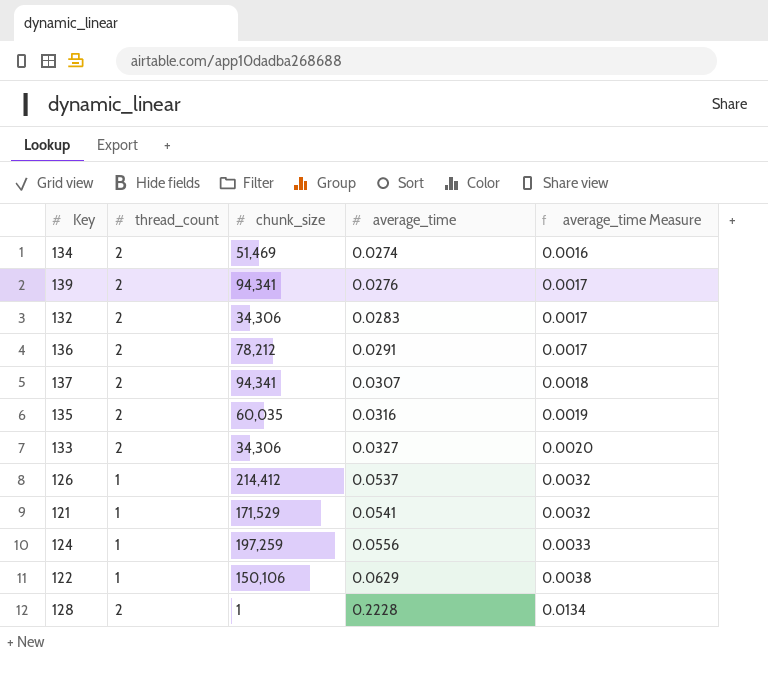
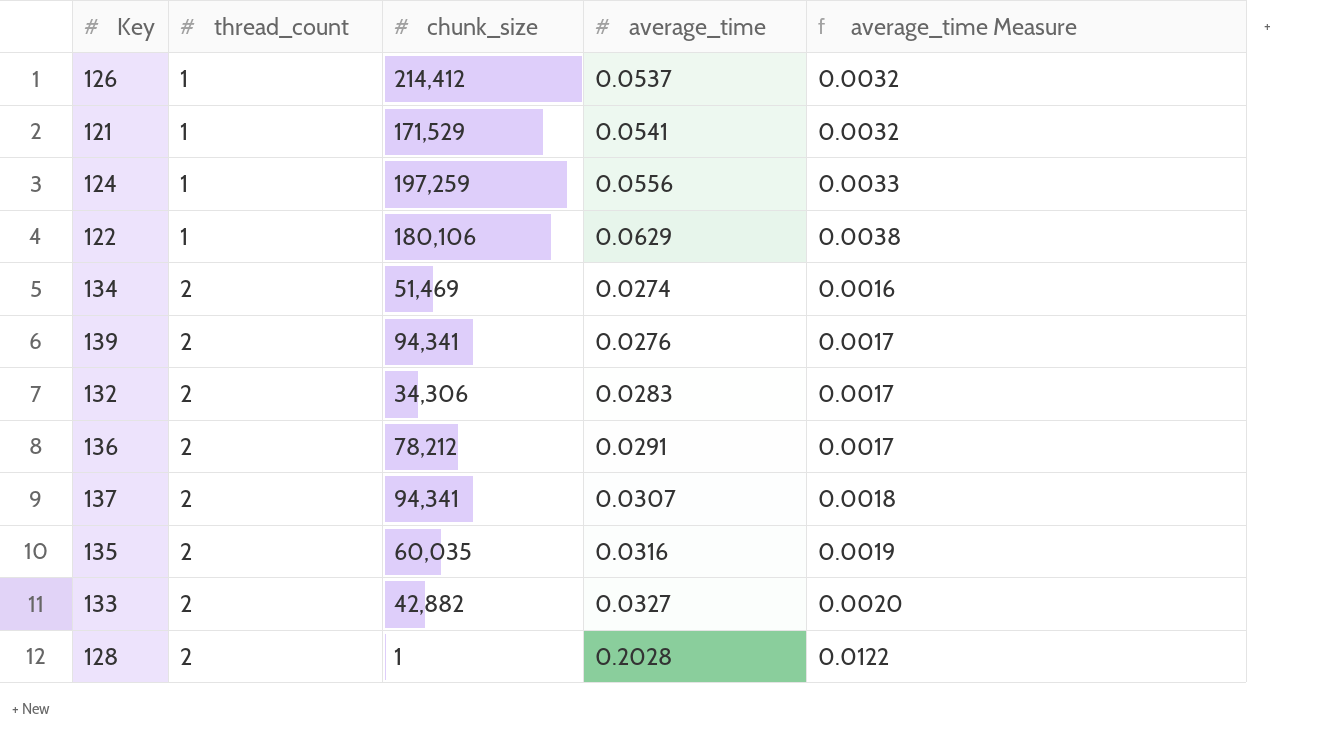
row order: average_time ascending -> thread_count ascending
122 | chunk_size: 150,106 -> 180,106
133 | chunk_size: 34,306 -> 42,882
128 | average_time: 0.2228 -> 0.2028
128 | average_time Measure: 0.0134 -> 0.0122

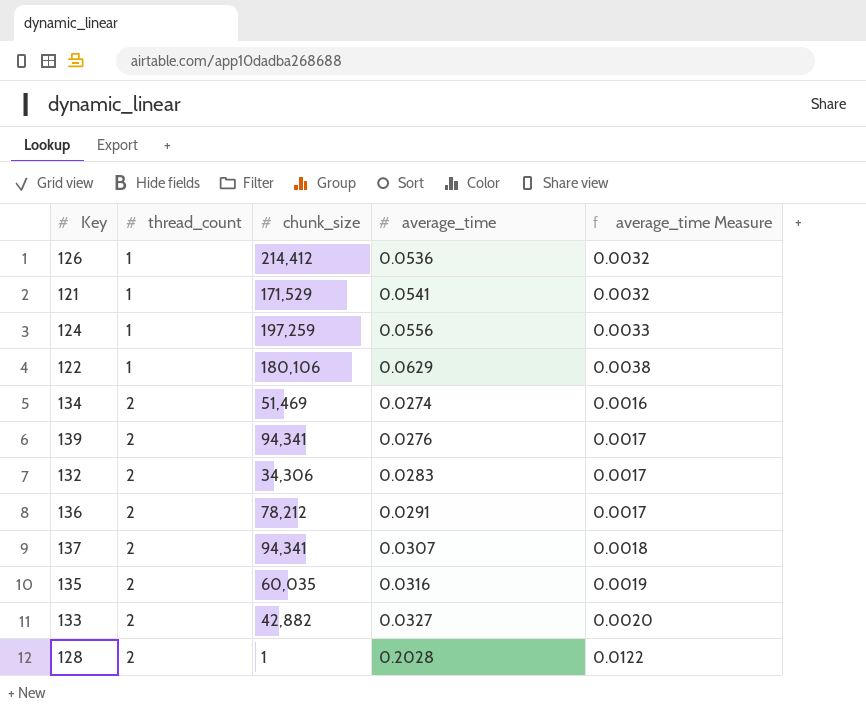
126 | average_time: 0.0537 -> 0.0536

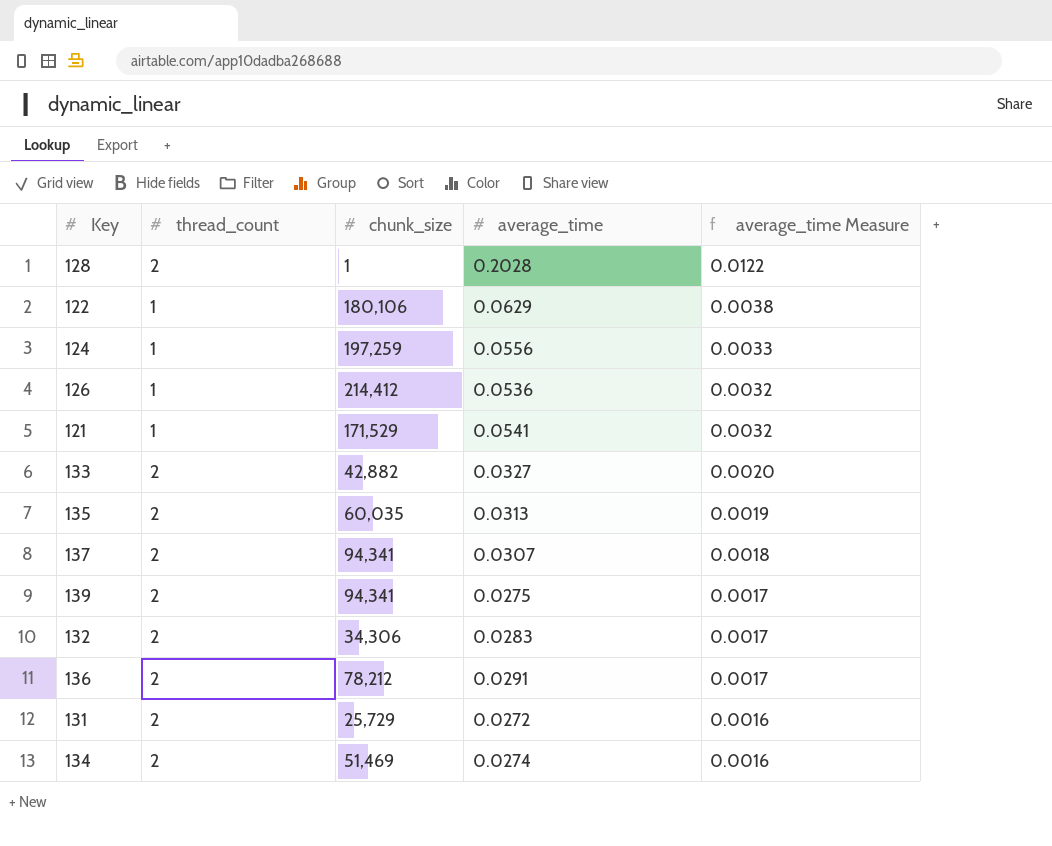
row order: thread_count ascending -> average_time Measure descending
135 | average_time: 0.0316 -> 0.0313
139 | average_time: 0.0276 -> 0.0275
row 131: none -> 2 | 25,729 | 0.0272 | 0.0016

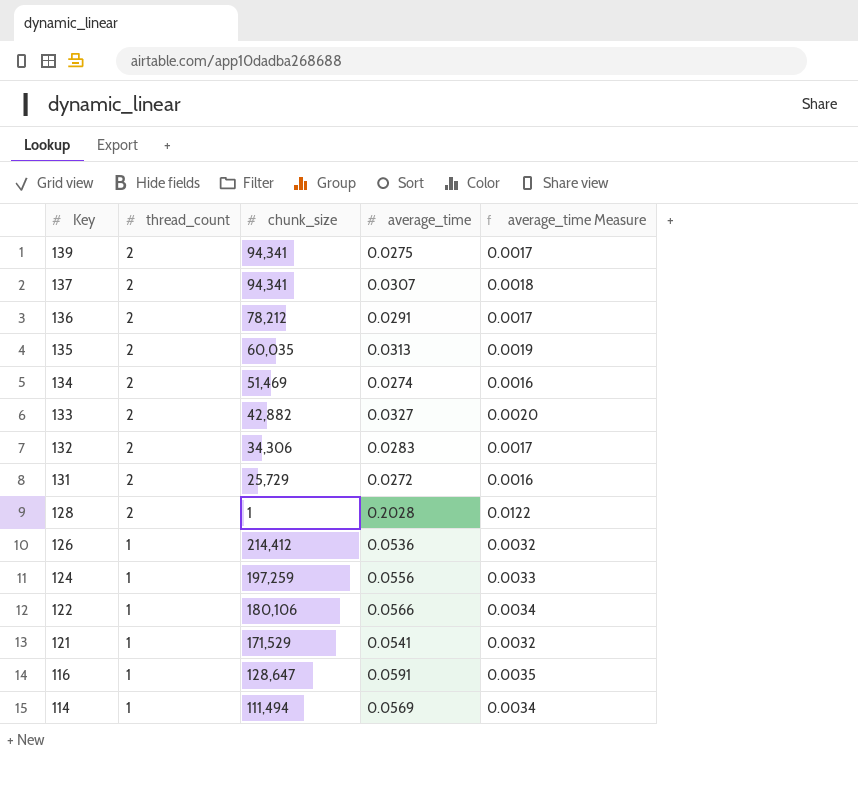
row order: average_time Measure descending -> Key descending
122 | average_time: 0.0629 -> 0.0566
122 | average_time Measure: 0.0038 -> 0.0034
row 116: none -> 1 | 128,647 | 0.0591 | 0.0035
row 114: none -> 1 | 111,494 | 0.0569 | 0.0034

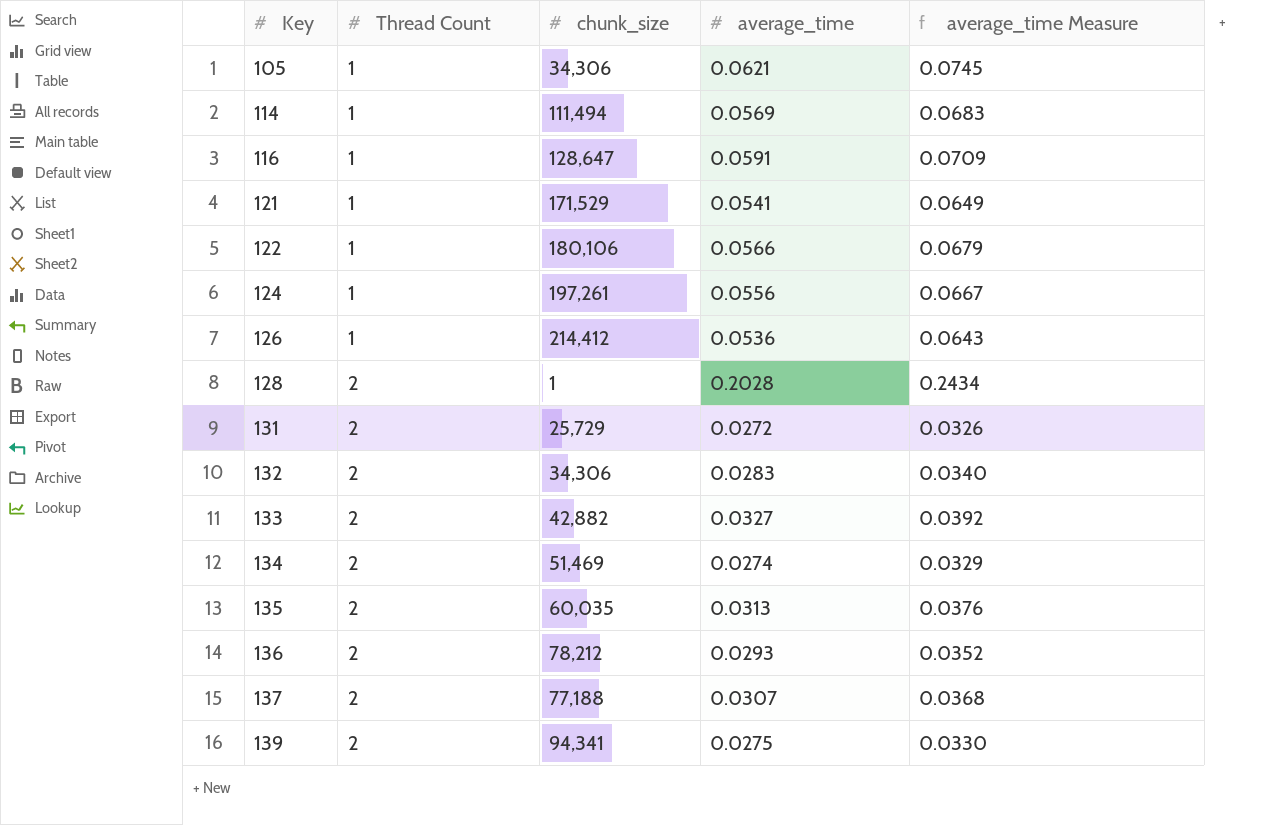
row order: Key descending -> Key ascending
column name: thread_count -> Thread Count
column average_time Measure | formula: [average_time] * 0.06 -> [average_time] * 1.2
row 105: none -> 1 | 34,306 | 0.0621 | 0.0745
124 | chunk_size: 197,259 -> 197,261
136 | average_time: 0.0291 -> 0.0293
137 | chunk_size: 94,341 -> 77,188

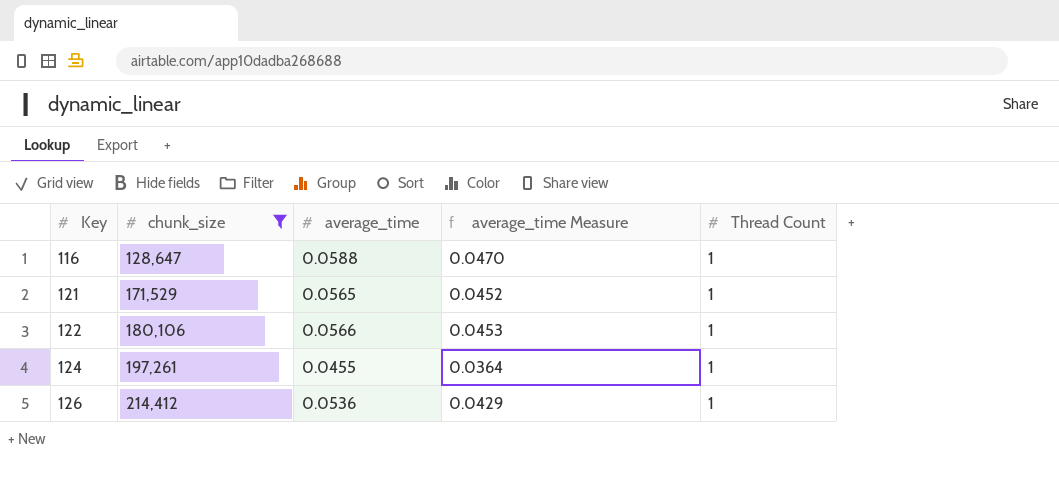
filter: none -> chunk_size >= 128,647
column average_time Measure | formula: [average_time] * 1.2 -> [average_time] * 0.8
column Thread Count | position: 2 -> 5
116 | average_time: 0.0591 -> 0.0588
121 | average_time: 0.0541 -> 0.0565
124 | average_time: 0.0556 -> 0.0455

